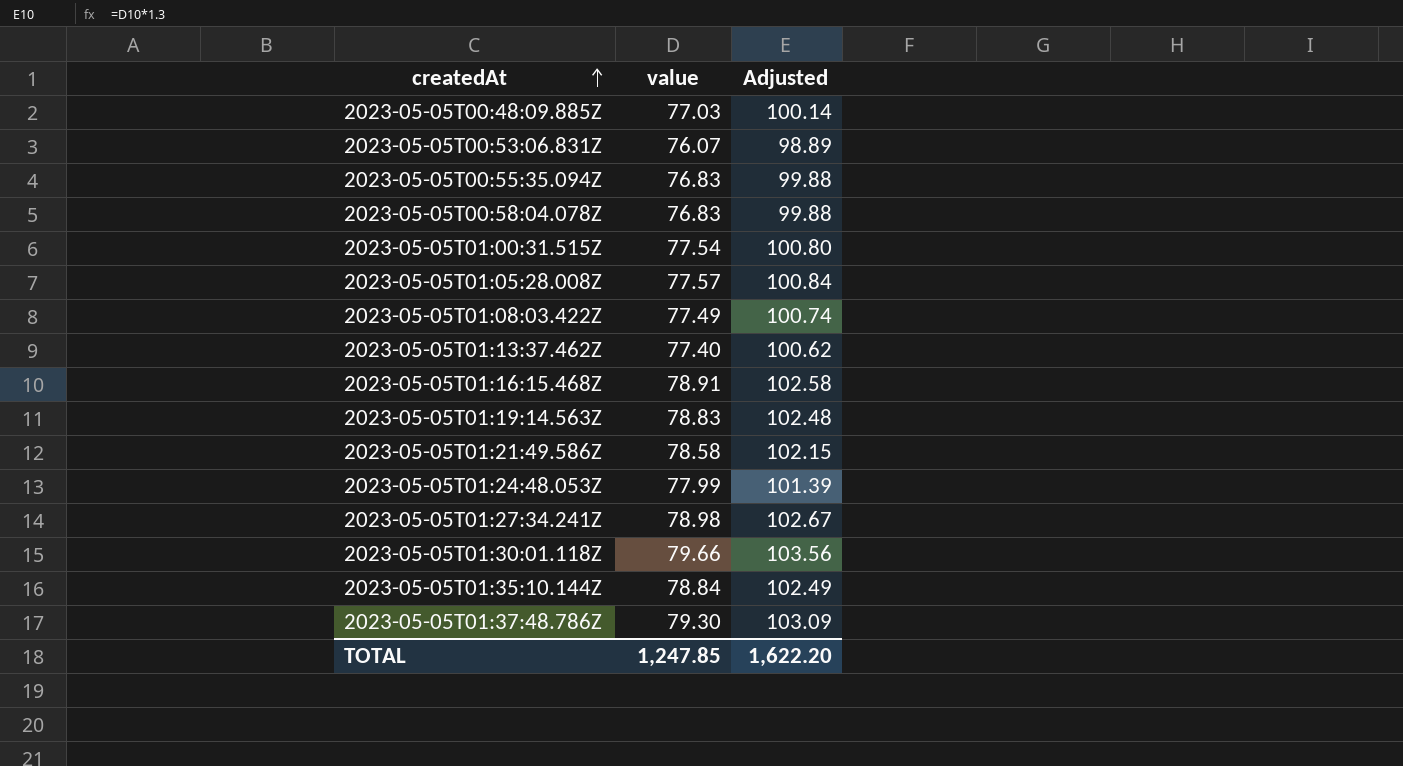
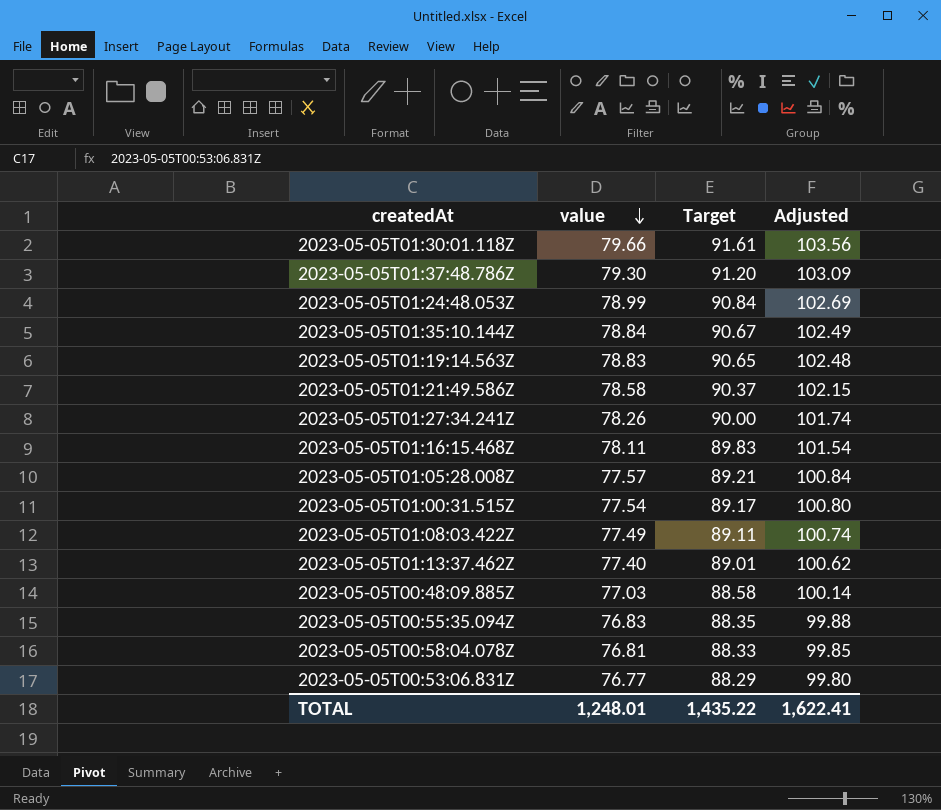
row order: createdAt ascending -> value descending
column Target | formula: none -> [value] * 1.15
2023-05-05T01:24:48.053Z | value: 77.99 -> 78.99
2023-05-05T01:24:48.053Z | Adjusted: 101.39 -> 102.69
2023-05-05T01:27:34.241Z | value: 78.98 -> 78.26
2023-05-05T01:27:34.241Z | Adjusted: 102.67 -> 101.74
2023-05-05T01:16:15.468Z | value: 78.91 -> 78.11
2023-05-05T01:16:15.468Z | Adjusted: 102.58 -> 101.54
2023-05-05T00:58:04.078Z | value: 76.83 -> 76.81
2023-05-05T00:58:04.078Z | Adjusted: 99.88 -> 99.85
2023-05-05T00:53:06.831Z | value: 76.07 -> 76.77
2023-05-05T00:53:06.831Z | Adjusted: 98.89 -> 99.80
TOTAL | value: 1,247.85 -> 1,248.01
TOTAL | Adjusted: 1,622.20 -> 1,622.41

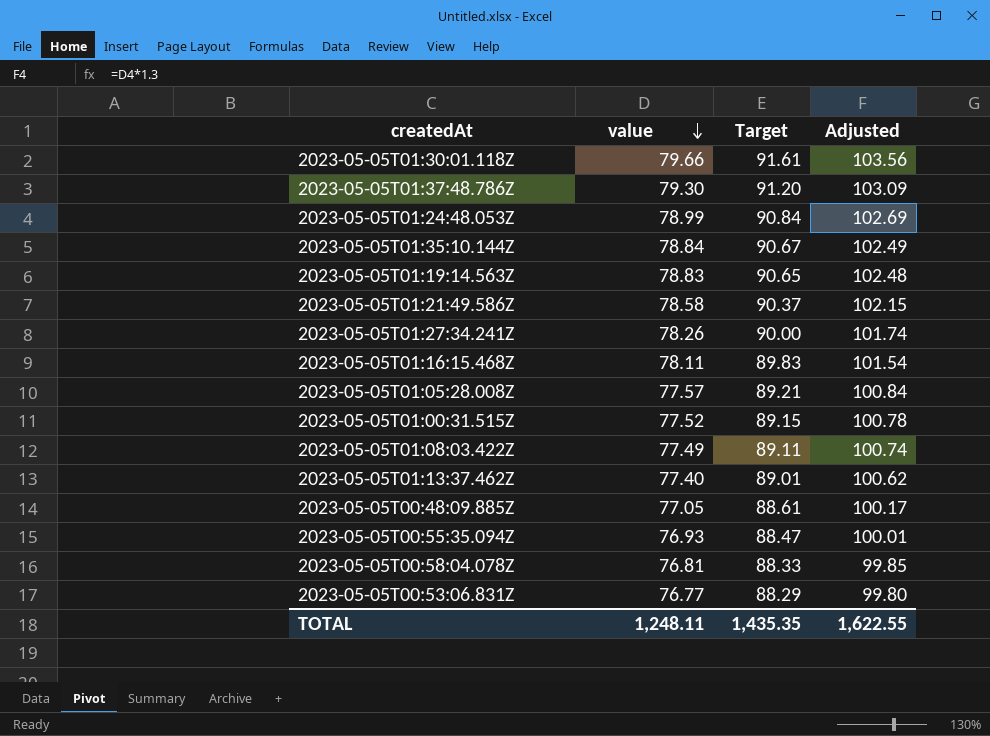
2023-05-05T01:00:31.515Z | value: 77.54 -> 77.52
2023-05-05T01:00:31.515Z | Target: 89.17 -> 89.15
2023-05-05T01:00:31.515Z | Adjusted: 100.80 -> 100.78
2023-05-05T00:48:09.885Z | value: 77.03 -> 77.05
2023-05-05T00:48:09.885Z | Target: 88.58 -> 88.61
2023-05-05T00:48:09.885Z | Adjusted: 100.14 -> 100.17
2023-05-05T00:55:35.094Z | value: 76.83 -> 76.93
2023-05-05T00:55:35.094Z | Target: 88.35 -> 88.47
2023-05-05T00:55:35.094Z | Adjusted: 99.88 -> 100.01
TOTAL | value: 1,248.01 -> 1,248.11
TOTAL | Target: 1,435.22 -> 1,435.35
TOTAL | Adjusted: 1,622.41 -> 1,622.55

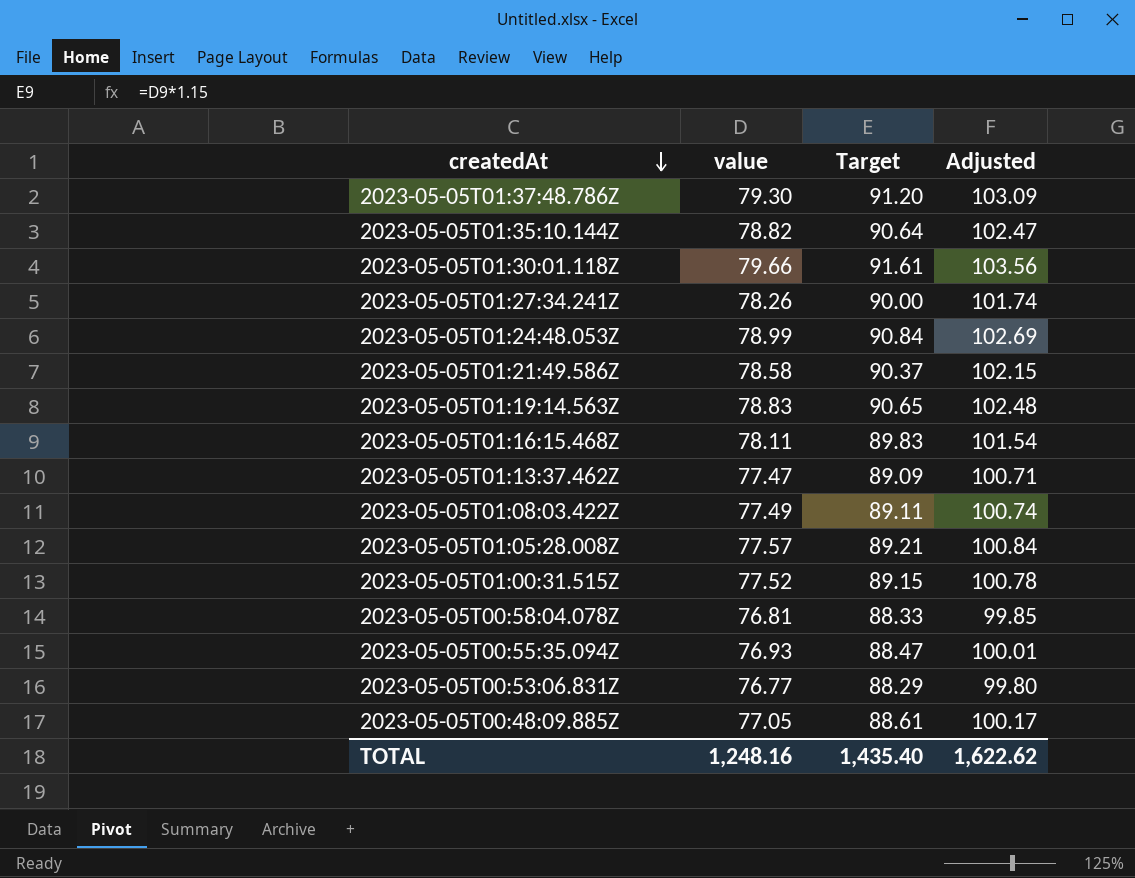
row order: value descending -> createdAt descending
2023-05-05T01:35:10.144Z | value: 78.84 -> 78.82
2023-05-05T01:35:10.144Z | Target: 90.67 -> 90.64
2023-05-05T01:35:10.144Z | Adjusted: 102.49 -> 102.47
2023-05-05T01:13:37.462Z | value: 77.40 -> 77.47
2023-05-05T01:13:37.462Z | Target: 89.01 -> 89.09
2023-05-05T01:13:37.462Z | Adjusted: 100.62 -> 100.71
TOTAL | value: 1,248.11 -> 1,248.16
TOTAL | Target: 1,435.35 -> 1,435.40
TOTAL | Adjusted: 1,622.55 -> 1,622.62

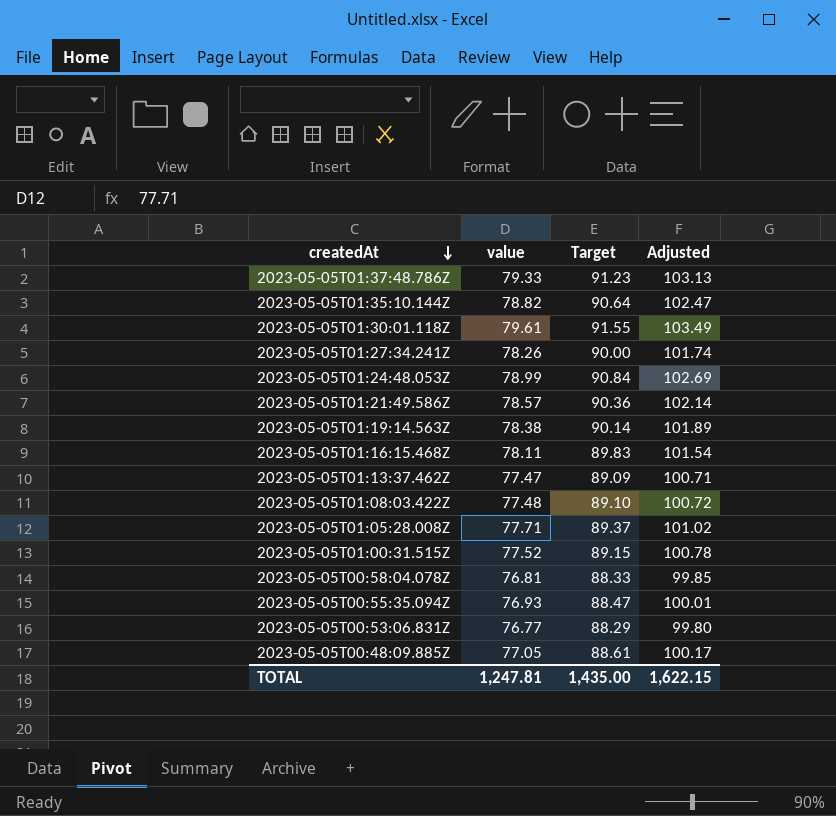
2023-05-05T01:37:48.786Z | value: 79.30 -> 79.33
2023-05-05T01:37:48.786Z | Target: 91.20 -> 91.23
2023-05-05T01:37:48.786Z | Adjusted: 103.09 -> 103.13
2023-05-05T01:30:01.118Z | value: 79.66 -> 79.61
2023-05-05T01:30:01.118Z | Target: 91.61 -> 91.55
2023-05-05T01:30:01.118Z | Adjusted: 103.56 -> 103.49
2023-05-05T01:21:49.586Z | value: 78.58 -> 78.57
2023-05-05T01:21:49.586Z | Target: 90.37 -> 90.36
2023-05-05T01:21:49.586Z | Adjusted: 102.15 -> 102.14
2023-05-05T01:19:14.563Z | value: 78.83 -> 78.38
2023-05-05T01:19:14.563Z | Target: 90.65 -> 90.14
2023-05-05T01:19:14.563Z | Adjusted: 102.48 -> 101.89
2023-05-05T01:08:03.422Z | value: 77.49 -> 77.48
2023-05-05T01:08:03.422Z | Target: 89.11 -> 89.10
2023-05-05T01:08:03.422Z | Adjusted: 100.74 -> 100.72
2023-05-05T01:05:28.008Z | value: 77.57 -> 77.71
2023-05-05T01:05:28.008Z | Target: 89.21 -> 89.37
2023-05-05T01:05:28.008Z | Adjusted: 100.84 -> 101.02
TOTAL | value: 1,248.16 -> 1,247.81
TOTAL | Target: 1,435.40 -> 1,435.00
TOTAL | Adjusted: 1,622.62 -> 1,622.15

